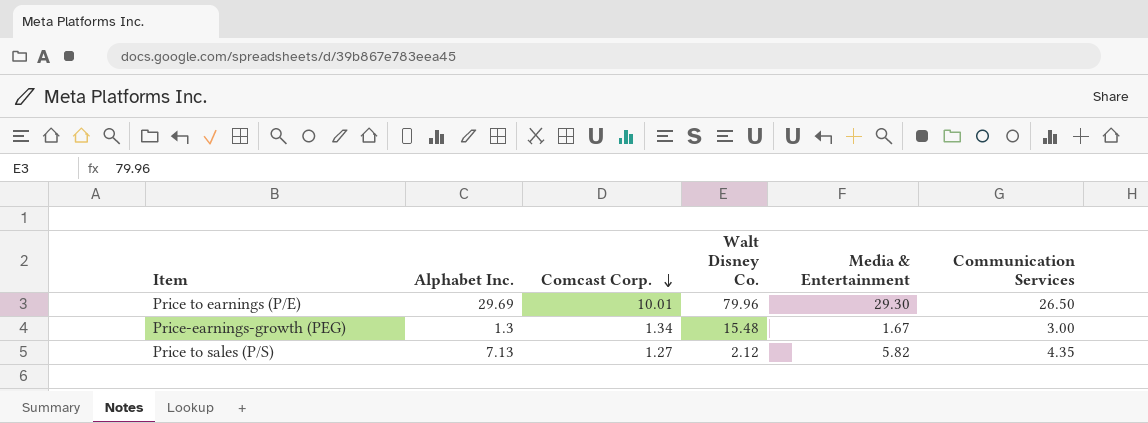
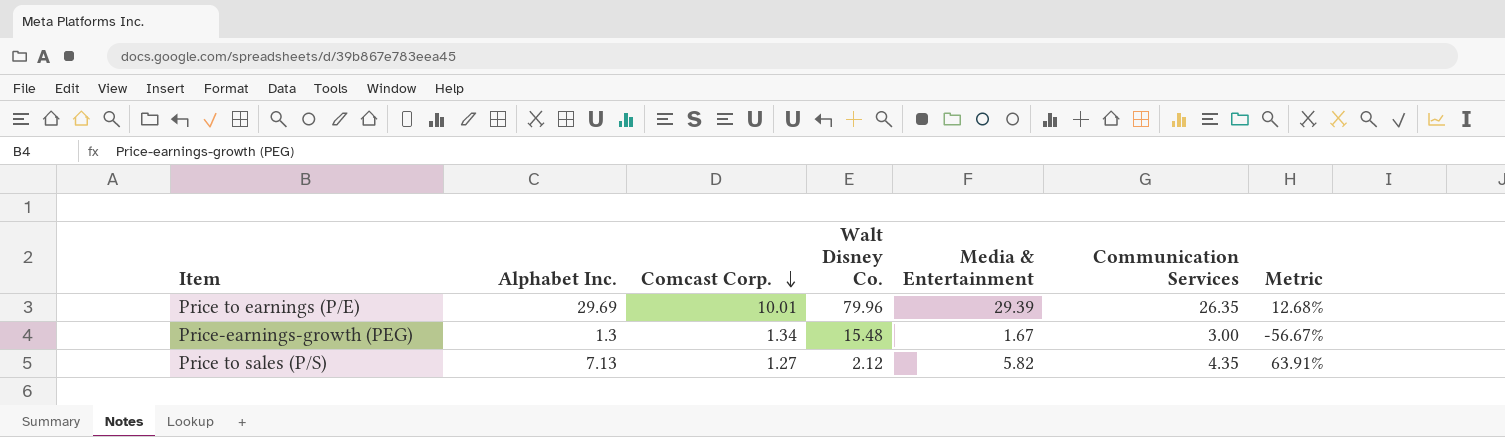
column Metric | formula: none -> ([Alphabet Inc.] - [Communication Services]) / [Communication Services]
Price to earnings (P/E) | Media & Entertainment: 29.30 -> 29.39
Price to earnings (P/E) | Communication Services: 26.50 -> 26.35

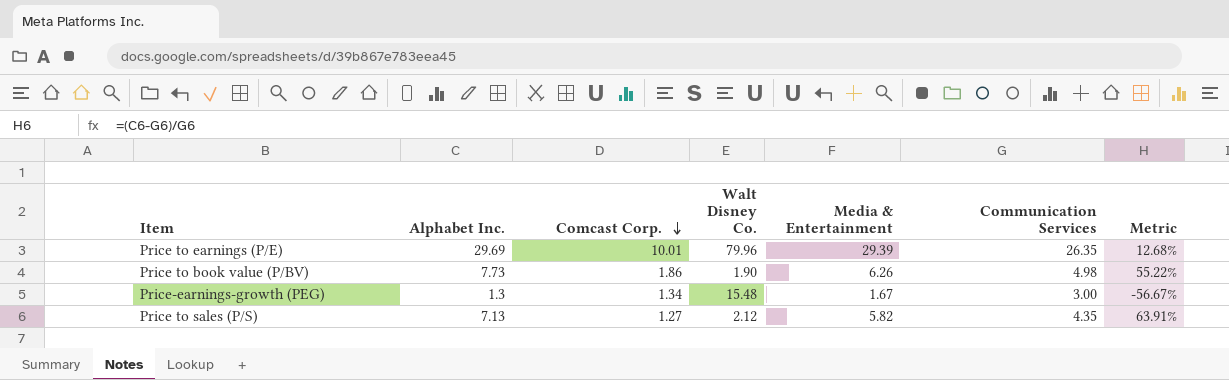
row Price to book value (P/BV): none -> 7.73 | 1.86 | 1.90 | 6.26 | 4.98 | 55.22%

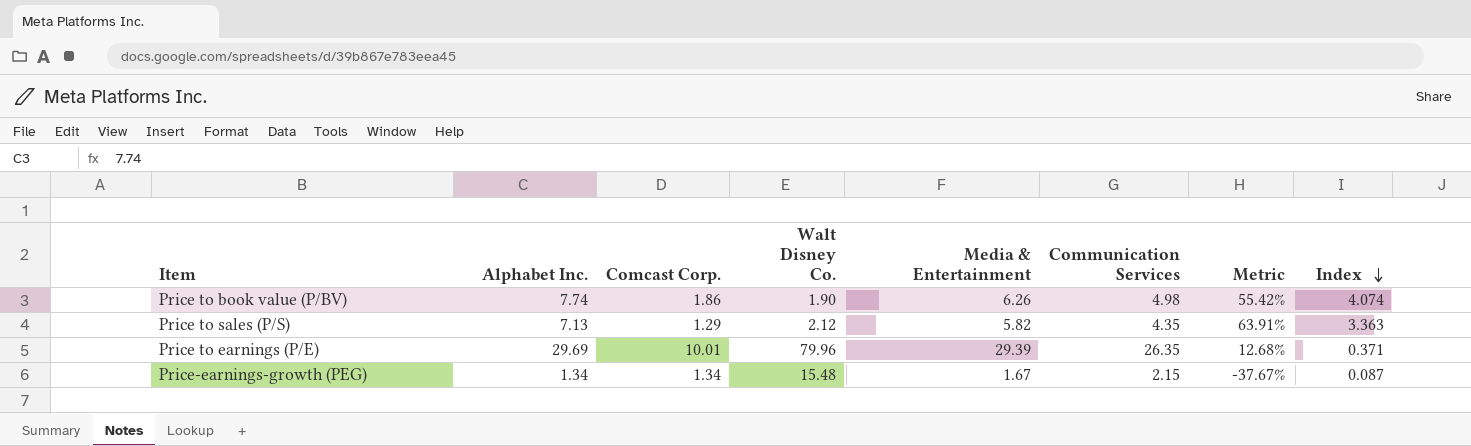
row order: Comcast Corp. descending -> Index descending
column Index | formula: none -> [Alphabet Inc.] / [Walt Disney Co.]
Price to book value (P/BV) | Alphabet Inc.: 7.73 -> 7.74
Price to book value (P/BV) | Metric: 55.22% -> 55.42%
Price to sales (P/S) | Comcast Corp.: 1.27 -> 1.29
Price-earnings-growth (PEG) | Alphabet Inc.: 1.3 -> 1.34
Price-earnings-growth (PEG) | Communication Services: 3.00 -> 2.15
Price-earnings-growth (PEG) | Metric: -56.67% -> -37.67%

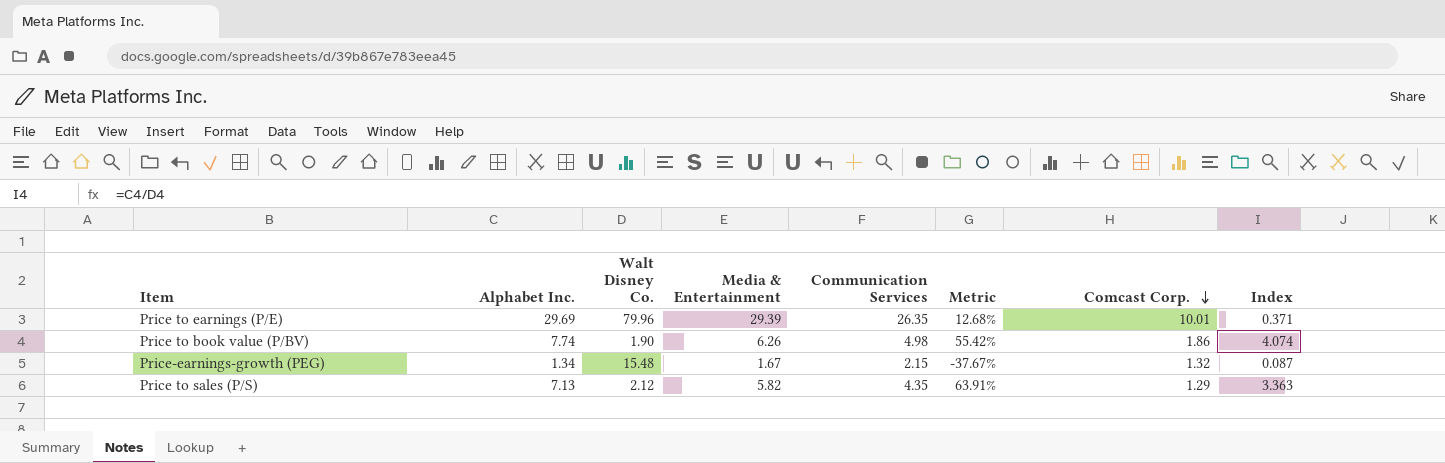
row order: Index descending -> Comcast Corp. descending
column Comcast Corp. | position: 3 -> 7
Price-earnings-growth (PEG) | Comcast Corp.: 1.34 -> 1.32

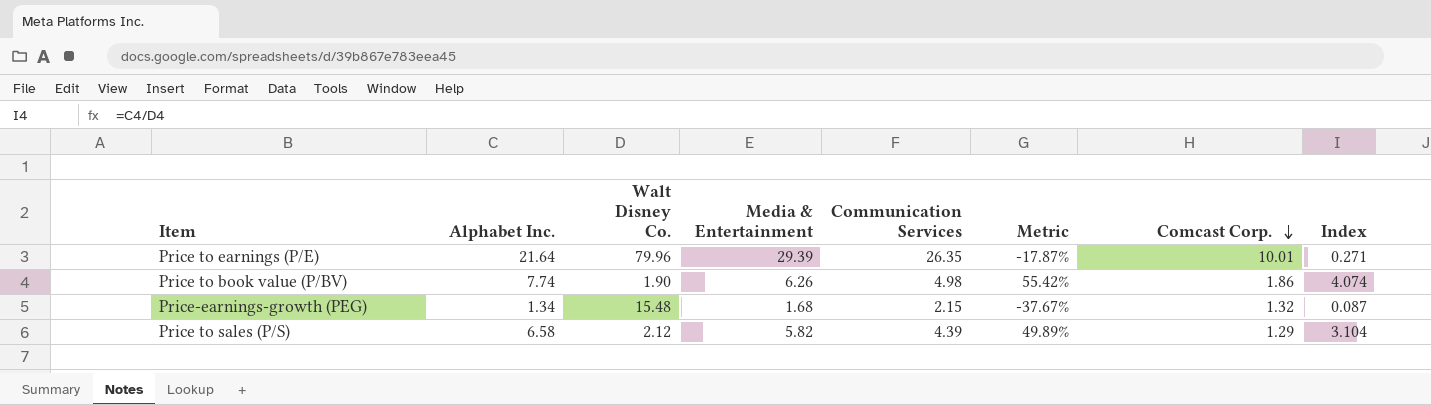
Price to earnings (P/E) | Alphabet Inc.: 29.69 -> 21.64
Price to earnings (P/E) | Metric: 12.68% -> -17.87%
Price to earnings (P/E) | Index: 0.371 -> 0.271
Price-earnings-growth (PEG) | Media & Entertainment: 1.67 -> 1.68
Price to sales (P/S) | Alphabet Inc.: 7.13 -> 6.58
Price to sales (P/S) | Communication Services: 4.35 -> 4.39
Price to sales (P/S) | Metric: 63.91% -> 49.89%
Price to sales (P/S) | Index: 3.363 -> 3.104

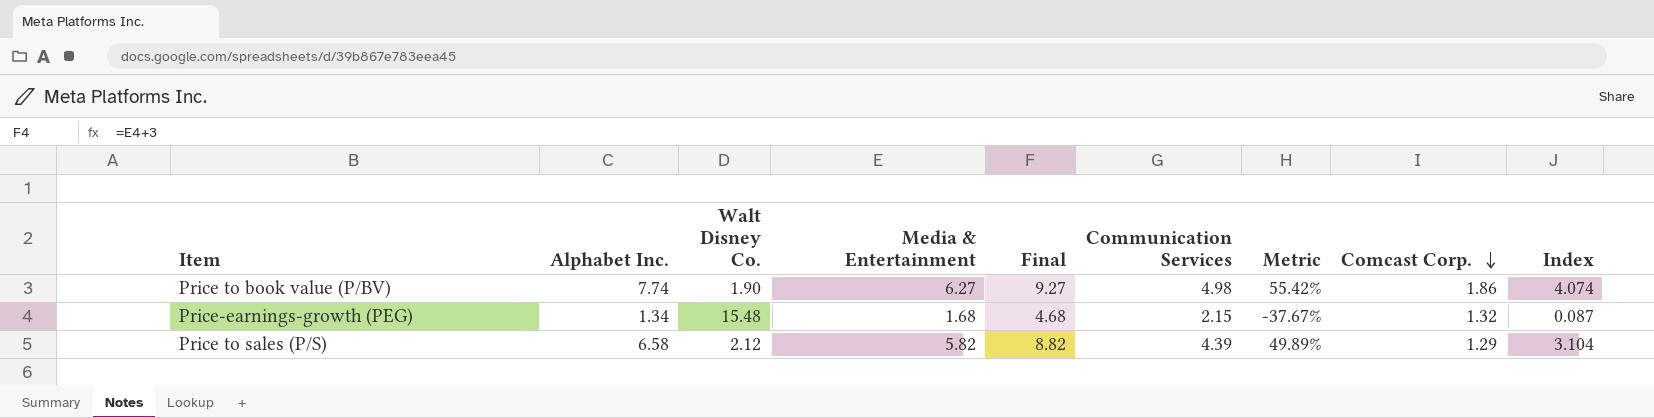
column Final | formula: none -> [Media & Entertainment] + 3
row Price to earnings (P/E): 21.64 | 79.96 | 29.39 | 26.35 | -17.87% | 10.01 | 0.271 -> none
Price to book value (P/BV) | Media & Entertainment: 6.26 -> 6.27

